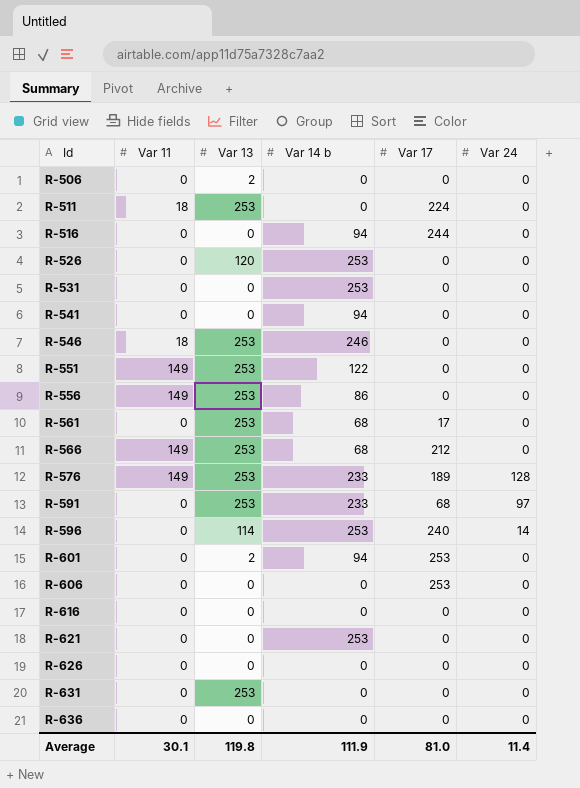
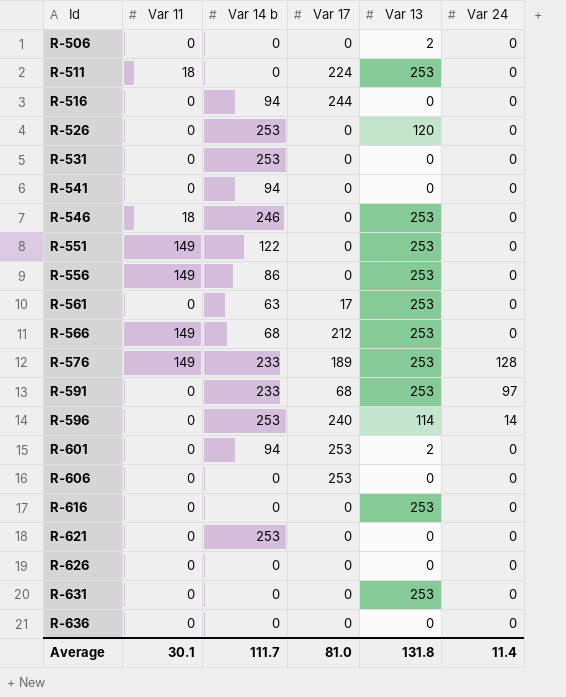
column Var 13 | position: 3 -> 5
R-561 | Var 14 b: 68 -> 63
R-616 | Var 13: 0 -> 253
Average | Var 14 b: 111.9 -> 111.7
Average | Var 13: 119.8 -> 131.8

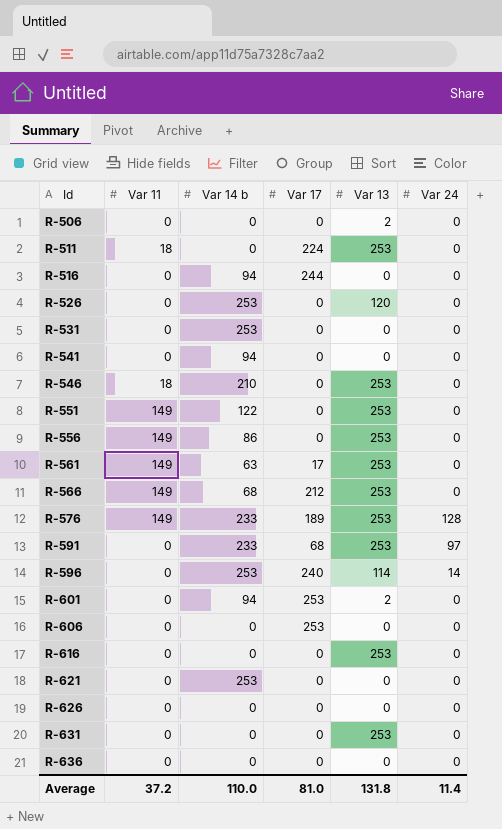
R-546 | Var 14 b: 246 -> 210
R-561 | Var 11: 0 -> 149
Average | Var 11: 30.1 -> 37.2
Average | Var 14 b: 111.7 -> 110.0

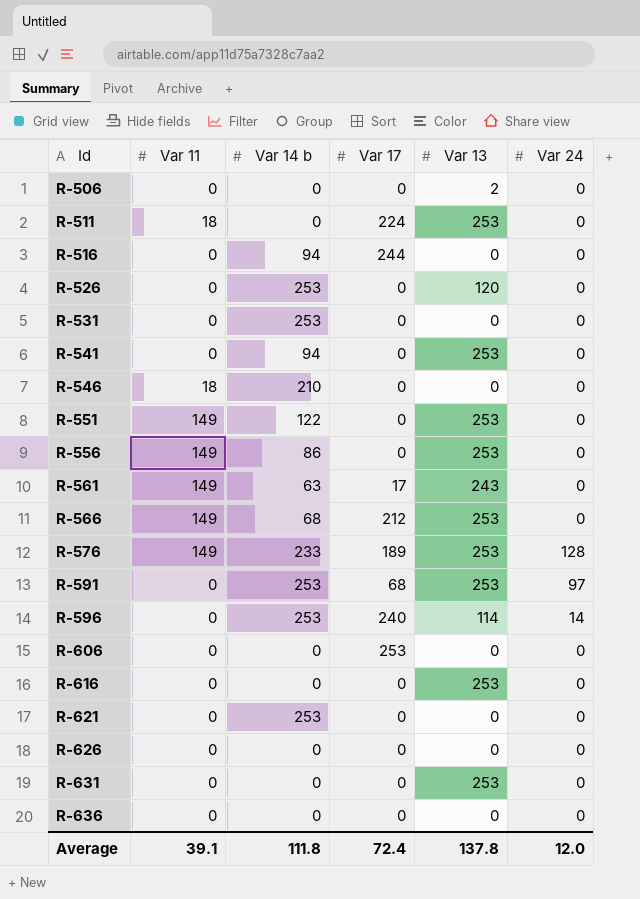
row R-601: 0 | 94 | 253 | 2 | 0 -> none
R-541 | Var 13: 0 -> 253
R-546 | Var 13: 253 -> 0
R-561 | Var 13: 253 -> 243
R-591 | Var 14 b: 233 -> 253
Average | Var 11: 37.2 -> 39.1
Average | Var 14 b: 110.0 -> 111.8
Average | Var 17: 81.0 -> 72.4
Average | Var 13: 131.8 -> 137.8
Average | Var 24: 11.4 -> 12.0

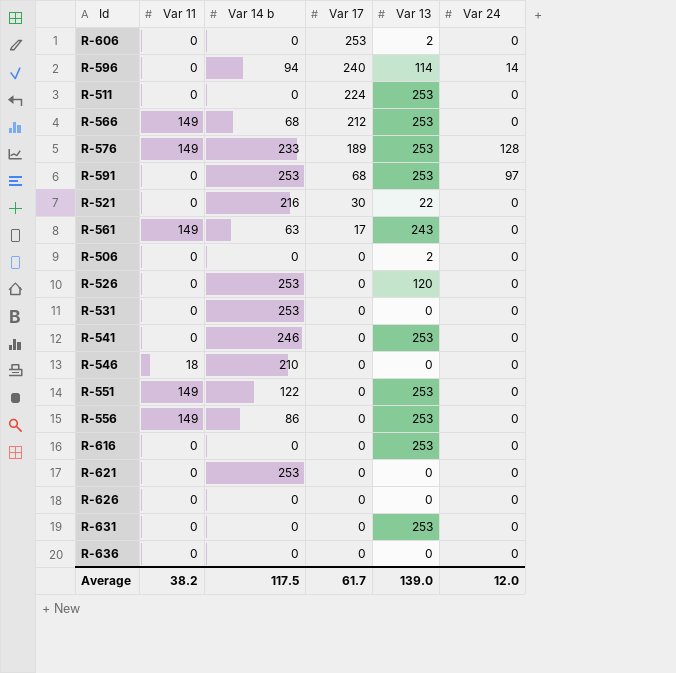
row order: Id ascending -> Var 17 descending
row R-516: 0 | 94 | 244 | 0 | 0 -> none
R-606 | Var 13: 0 -> 2
R-596 | Var 14 b: 253 -> 94
R-511 | Var 11: 18 -> 0
row R-521: none -> 0 | 216 | 30 | 22 | 0
R-541 | Var 14 b: 94 -> 246
Average | Var 11: 39.1 -> 38.2
Average | Var 14 b: 111.8 -> 117.5
Average | Var 17: 72.4 -> 61.7
Average | Var 13: 137.8 -> 139.0

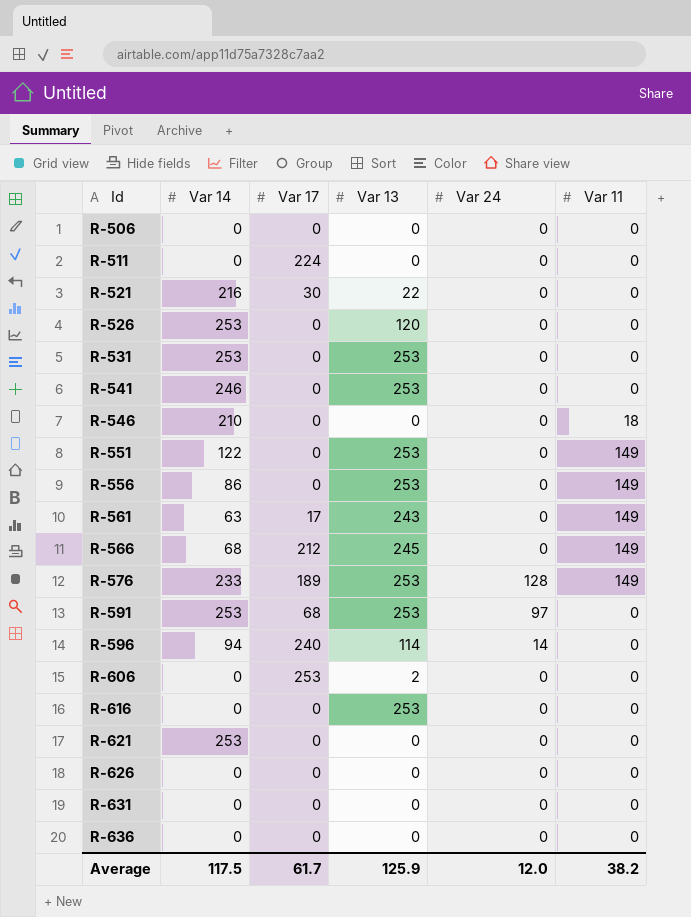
row order: Var 17 descending -> Id ascending
column name: Var 14 b -> Var 14
column Var 11 | position: 2 -> 6
R-506 | Var 13: 2 -> 0
R-511 | Var 13: 253 -> 0
R-531 | Var 13: 0 -> 253
R-566 | Var 13: 253 -> 245
R-631 | Var 13: 253 -> 0
Average | Var 13: 139.0 -> 125.9

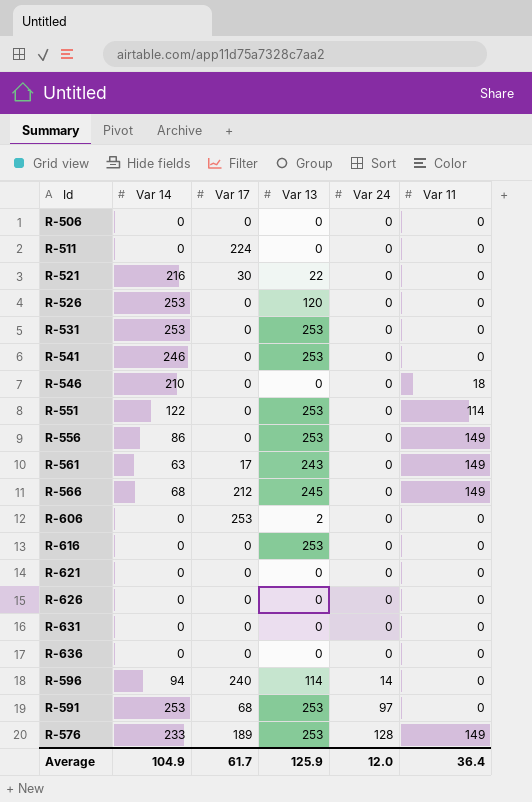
row order: Id ascending -> Var 24 ascending
R-551 | Var 11: 149 -> 114
R-621 | Var 14: 253 -> 0
Average | Var 14: 117.5 -> 104.9
Average | Var 11: 38.2 -> 36.4

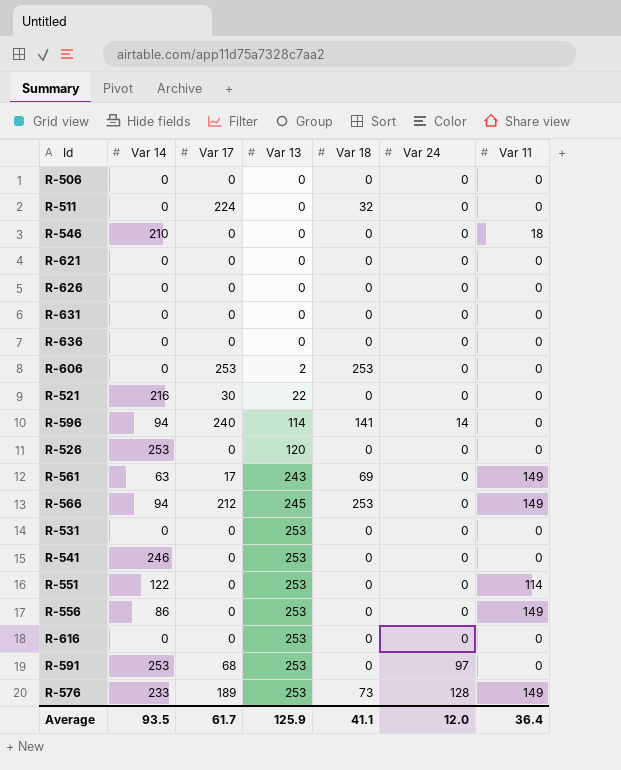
row order: Var 24 ascending -> Var 13 ascending
column Var 18 | position: none -> 5
R-566 | Var 14: 68 -> 94
R-531 | Var 14: 253 -> 0
Average | Var 14: 104.9 -> 93.5

